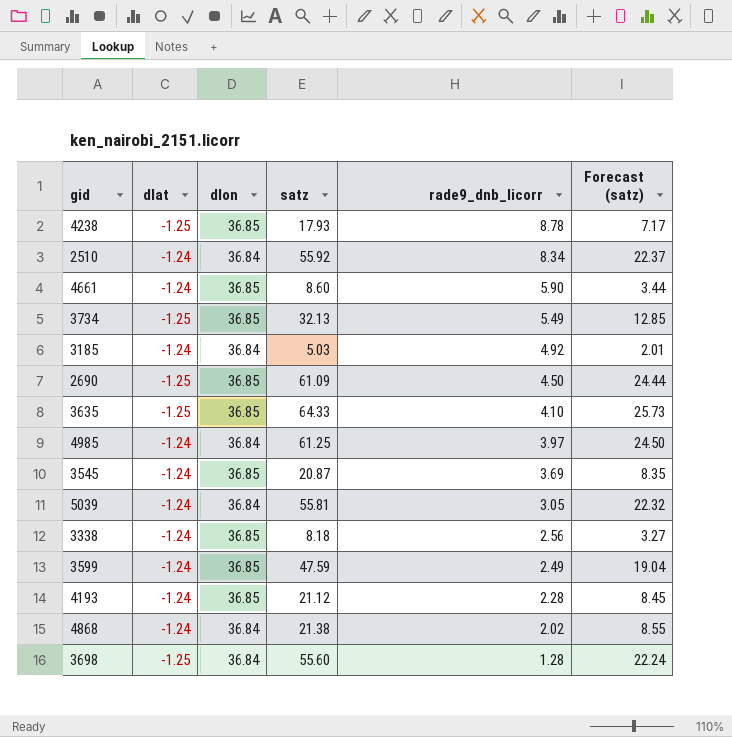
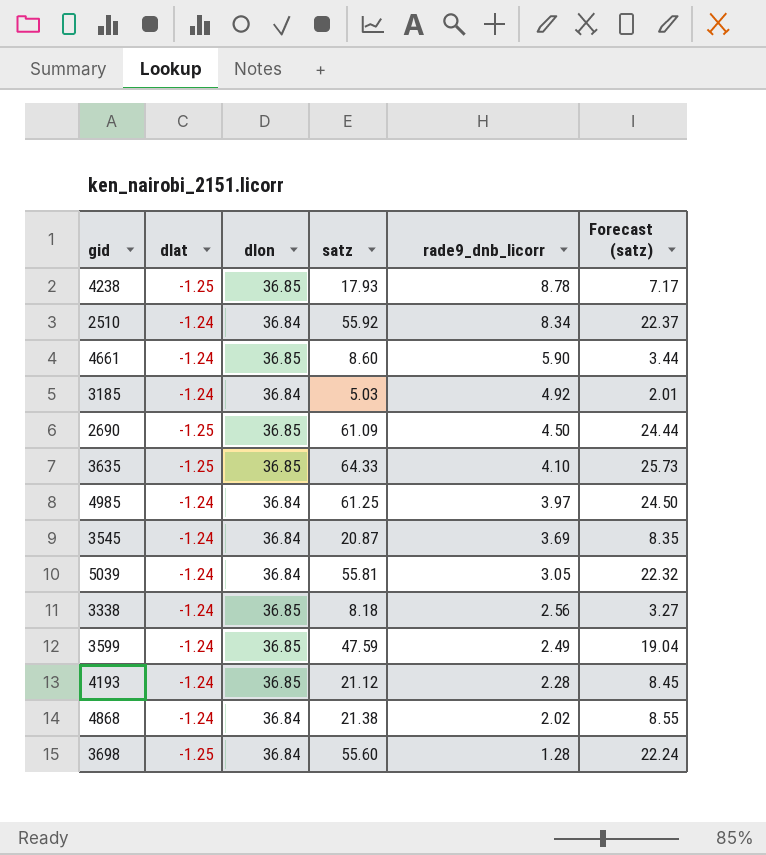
row 3734: -1.25 | 36.85 | 32.13 | 5.49 | 12.85 -> none
3545 | dlon: 36.85 -> 36.84

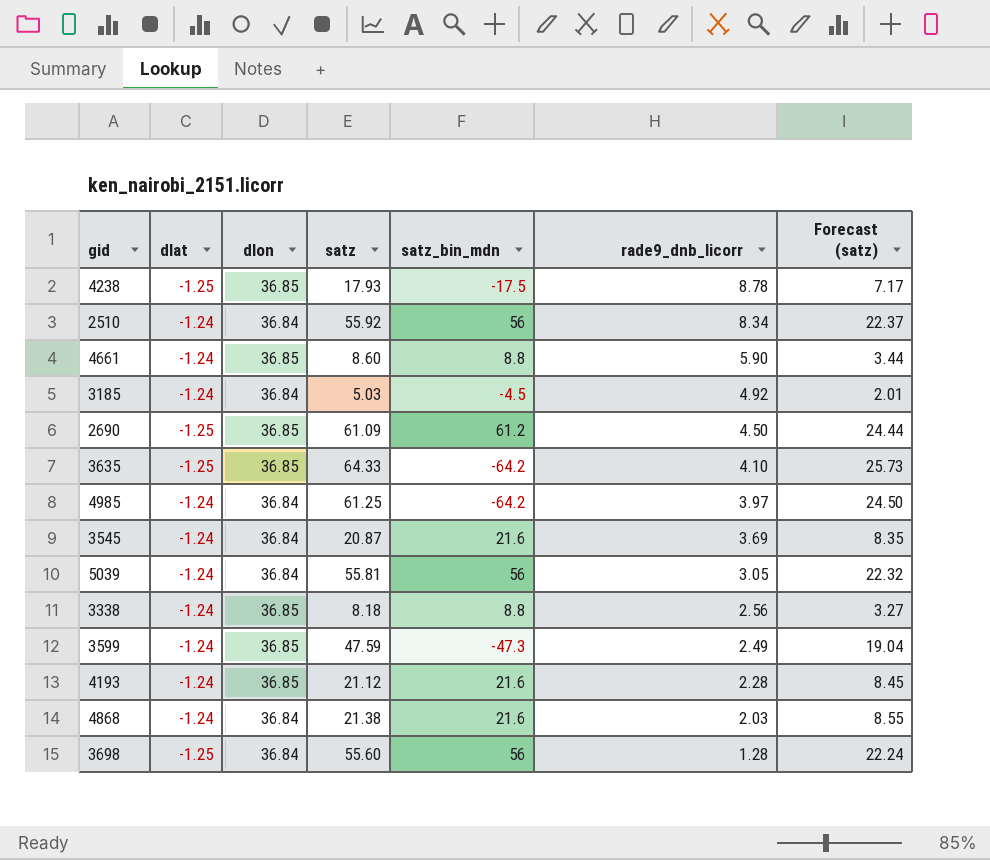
column satz_bin_mdn | position: none -> 5
4868 | rade9_dnb_licorr: 2.02 -> 2.03

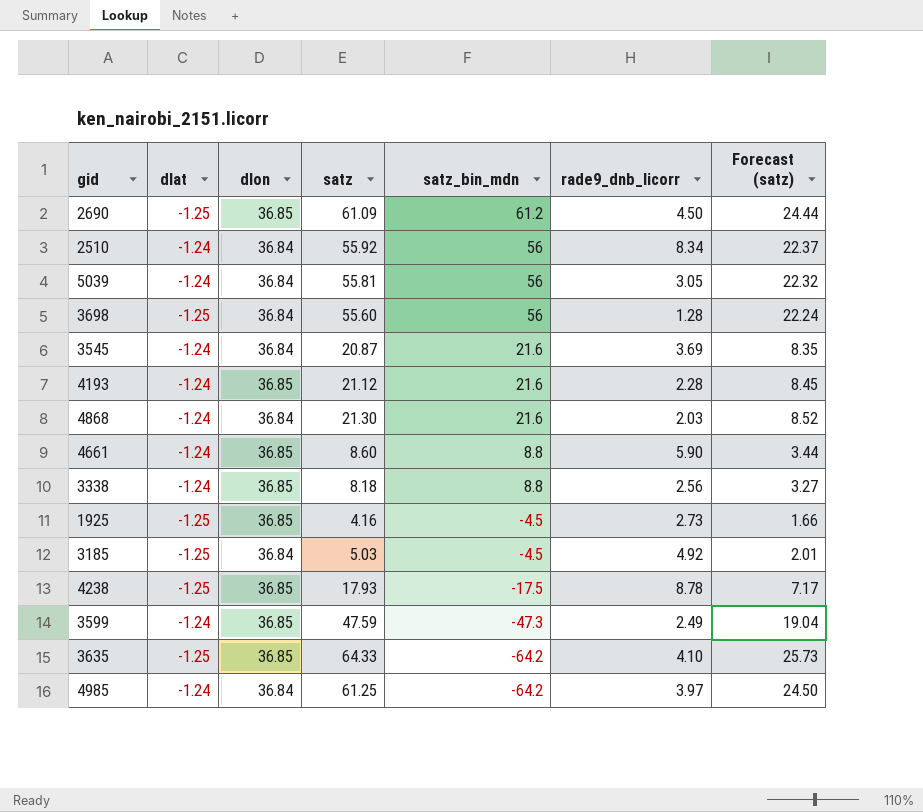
row order: rade9_dnb_licorr descending -> satz_bin_mdn descending
4868 | satz: 21.38 -> 21.30
4868 | Forecast (satz): 8.55 -> 8.52
row 1925: none -> -1.25 | 36.85 | 4.16 | -4.5 | 2.73 | 1.66
3185 | dlat: -1.24 -> -1.25

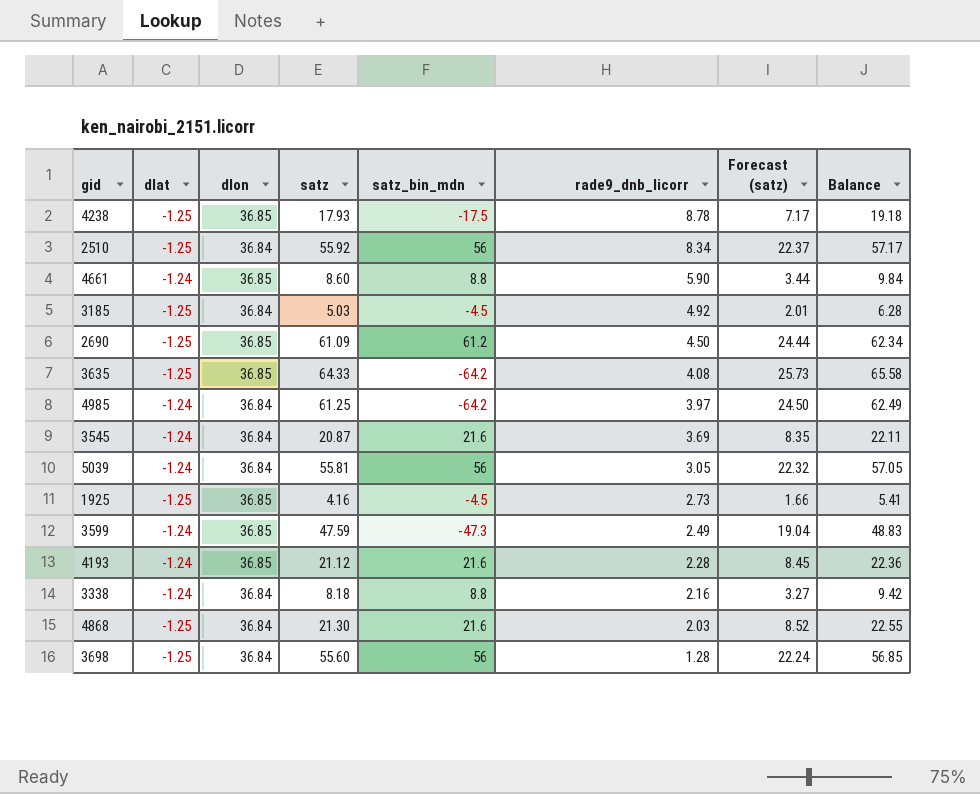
row order: satz_bin_mdn descending -> rade9_dnb_licorr descending
column Balance | formula: none -> [satz] - [dlat]
2510 | dlat: -1.24 -> -1.25
3635 | rade9_dnb_licorr: 4.10 -> 4.08
3338 | dlon: 36.85 -> 36.84
3338 | rade9_dnb_licorr: 2.56 -> 2.16
4868 | dlat: -1.24 -> -1.25

